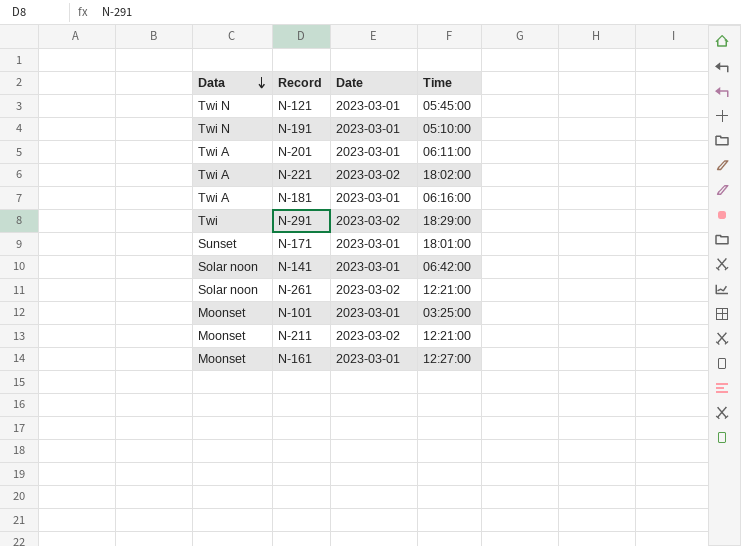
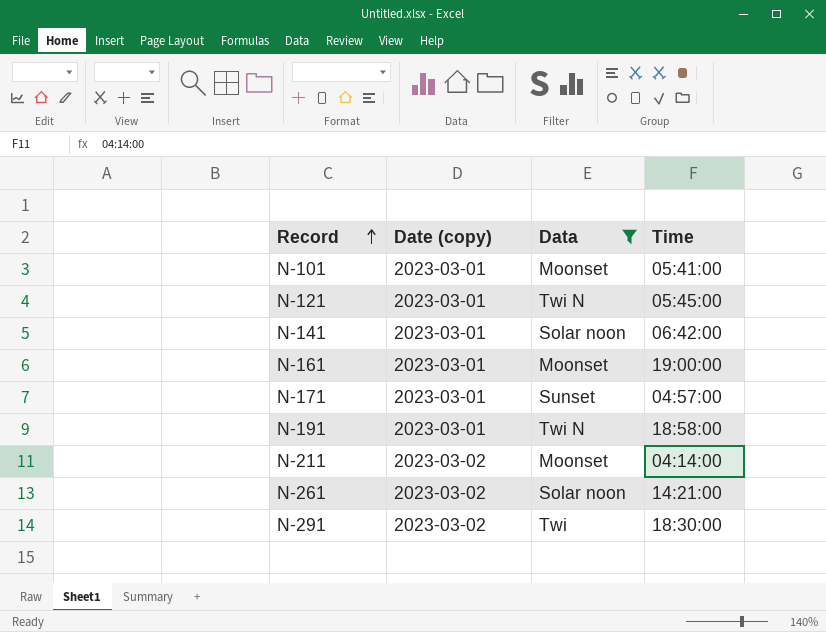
filter: none -> Data != Twi A
row order: Data descending -> Record ascending
column name: Date -> Date (copy)
column Data | position: 1 -> 3
N-101 | Time: 03:25:00 -> 05:41:00
N-161 | Time: 12:27:00 -> 19:00:00
N-171 | Time: 18:01:00 -> 04:57:00
N-191 | Time: 05:10:00 -> 18:58:00
N-211 | Time: 12:21:00 -> 04:14:00
N-261 | Time: 12:21:00 -> 14:21:00
N-291 | Time: 18:29:00 -> 18:30:00

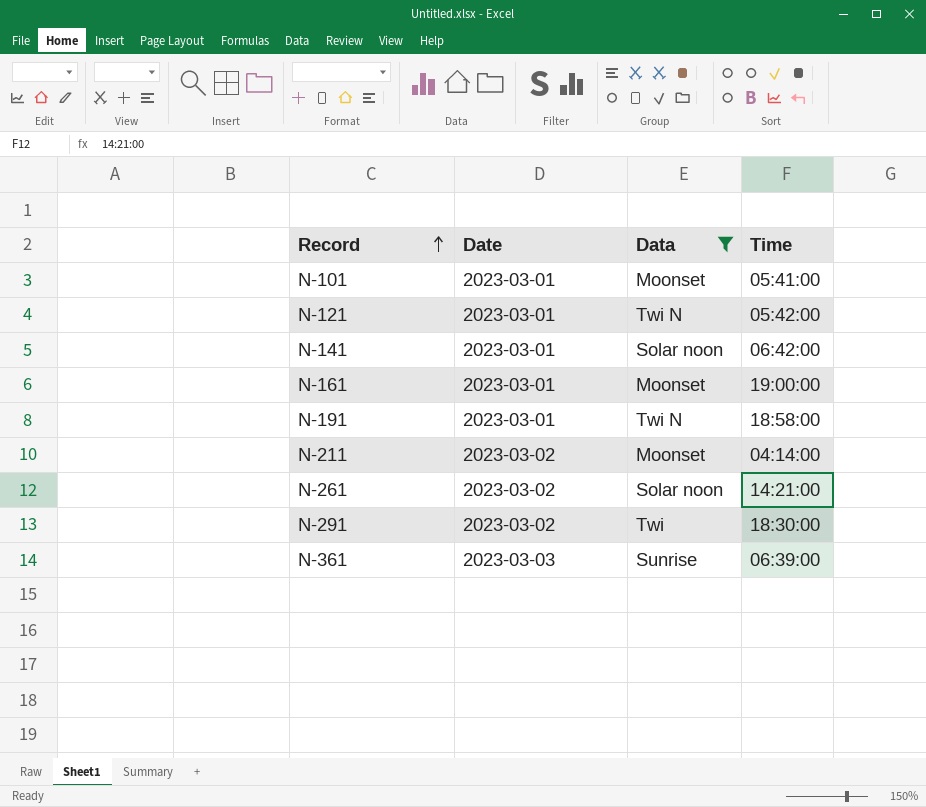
column name: Date (copy) -> Date
row N-171: 2023-03-01 | Sunset | 04:57:00 -> none
N-121 | Time: 05:45:00 -> 05:42:00
row N-361: none -> 2023-03-03 | Sunrise | 06:39:00

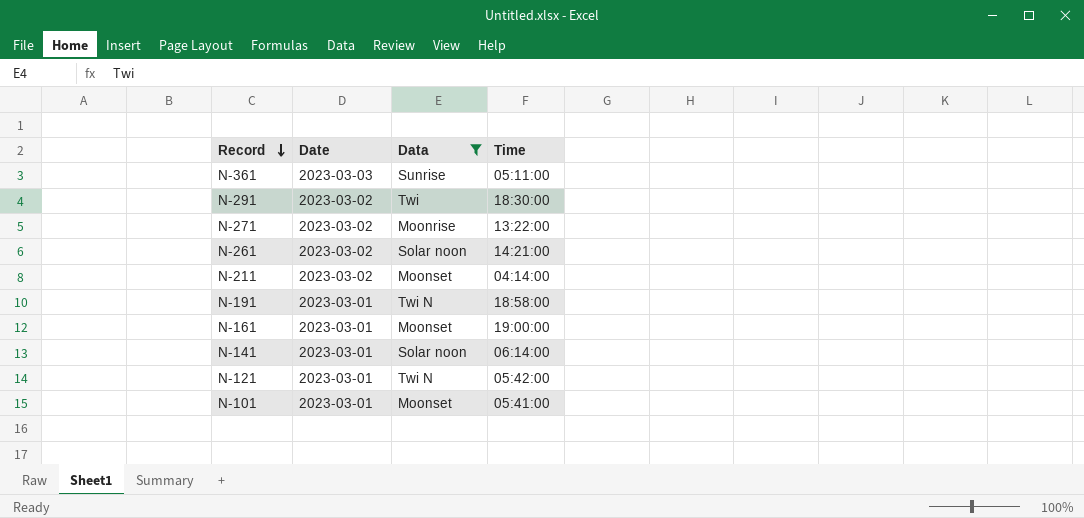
row order: Record ascending -> Record descending
N-361 | Time: 06:39:00 -> 05:11:00
row N-271: none -> 2023-03-02 | Moonrise | 13:22:00
N-141 | Time: 06:42:00 -> 06:14:00

